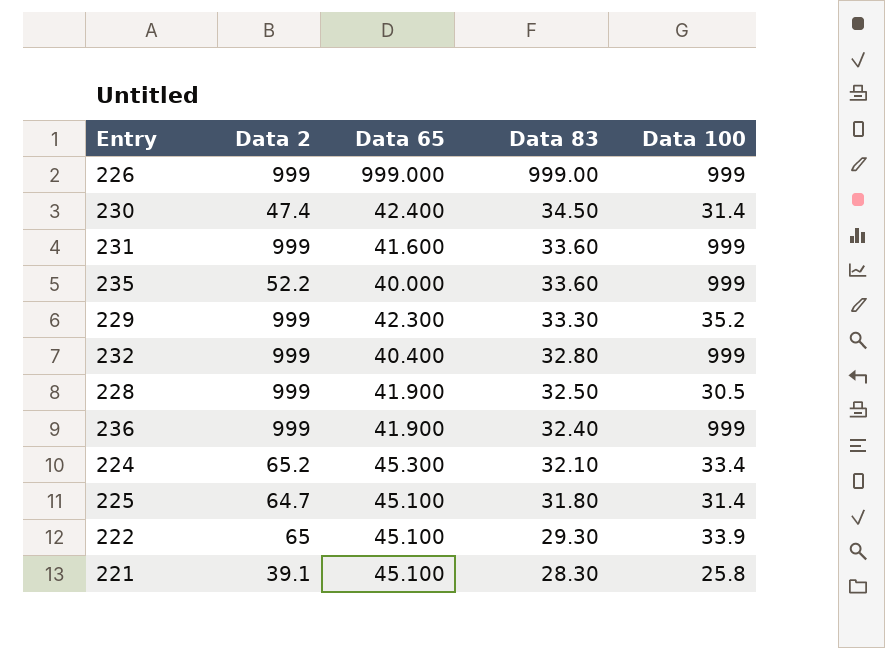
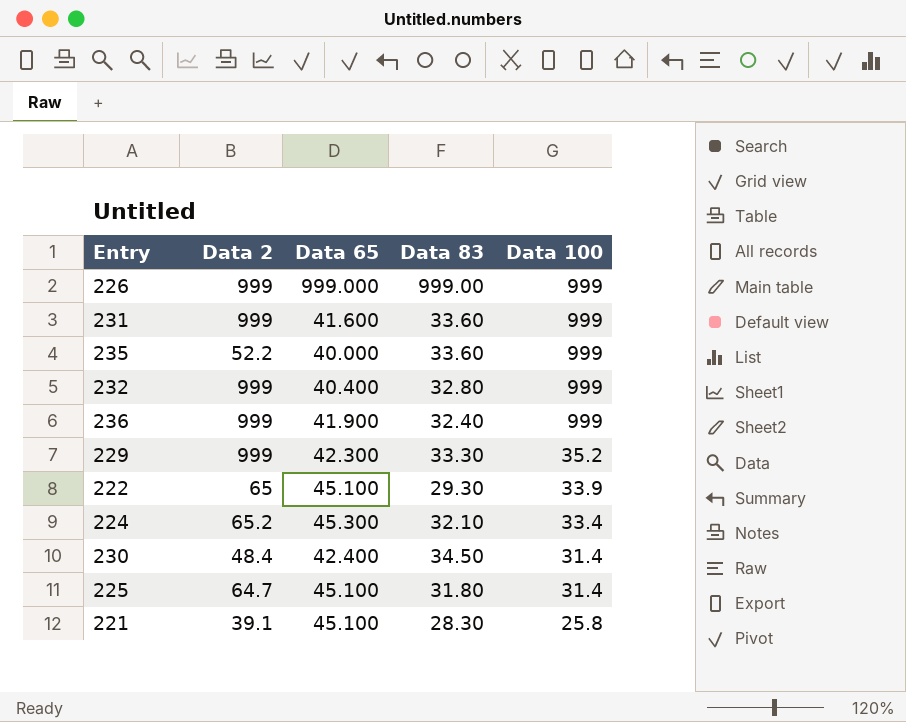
row order: Data 83 descending -> Data 100 descending
row 228: 999 | 41.900 | 32.50 | 30.5 -> none
230 | Data 2: 47.4 -> 48.4

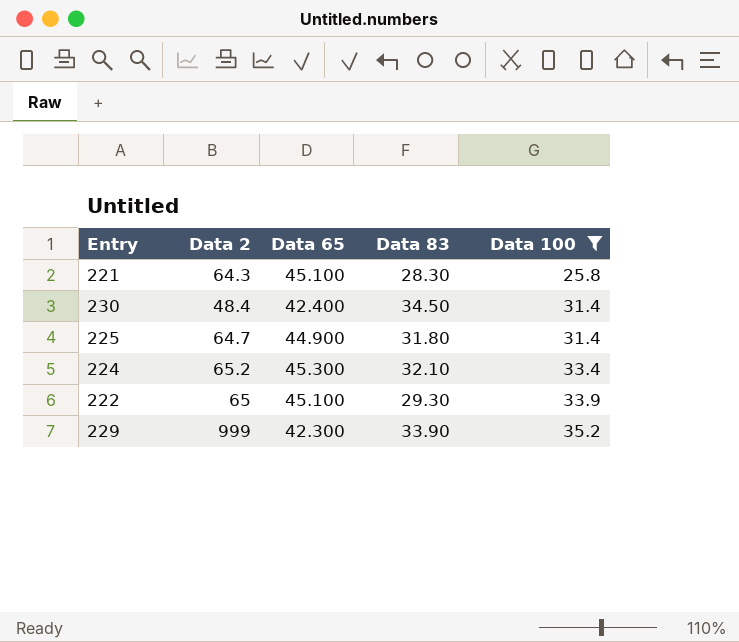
filter: none -> Data 100 != 999
row order: Data 100 descending -> Data 100 ascending
221 | Data 2: 39.1 -> 64.3
225 | Data 65: 45.100 -> 44.900
229 | Data 83: 33.30 -> 33.90

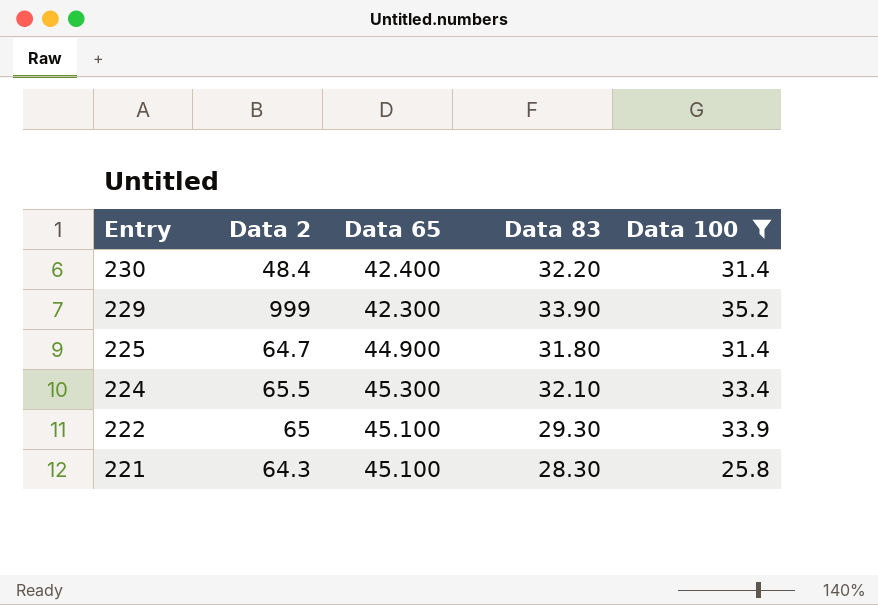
row order: Data 100 ascending -> Entry descending
230 | Data 83: 34.50 -> 32.20
224 | Data 2: 65.2 -> 65.5

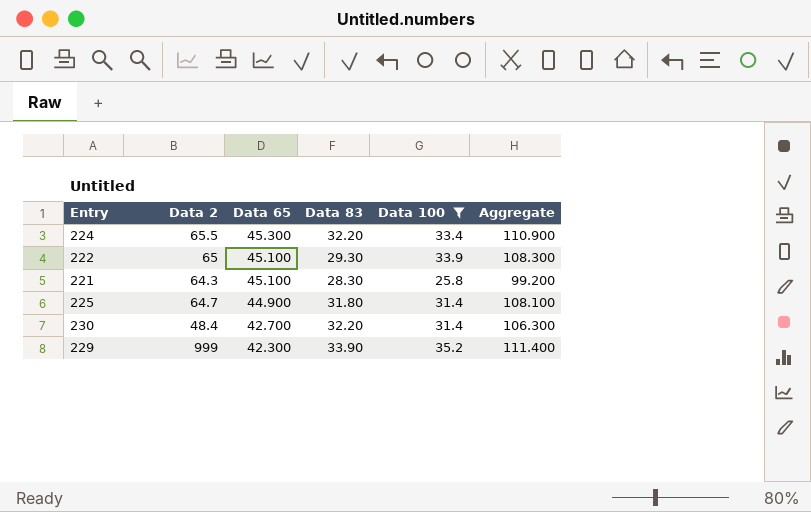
row order: Entry descending -> Data 65 descending
column Aggregate | formula: none -> [Data 65] + [Data 83] + [Data 100]
224 | Data 83: 32.10 -> 32.20
230 | Data 65: 42.400 -> 42.700

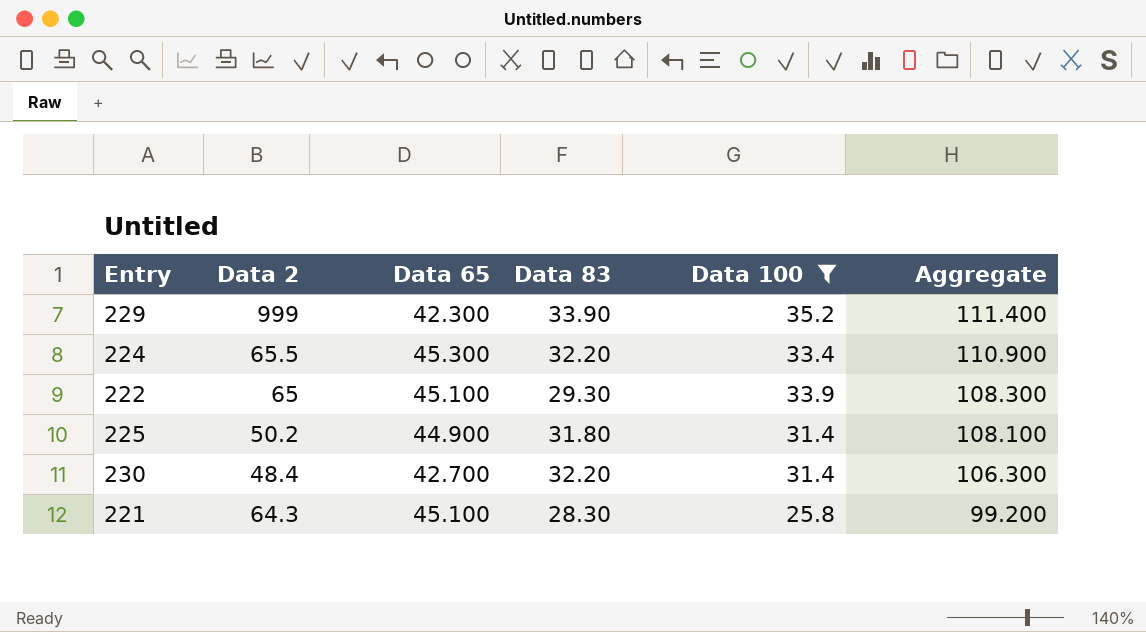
row order: Data 65 descending -> Aggregate descending
225 | Data 2: 64.7 -> 50.2

